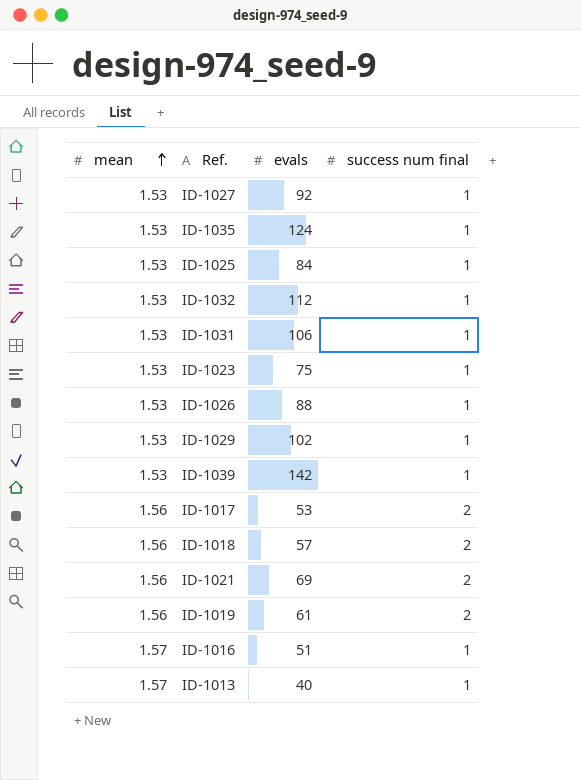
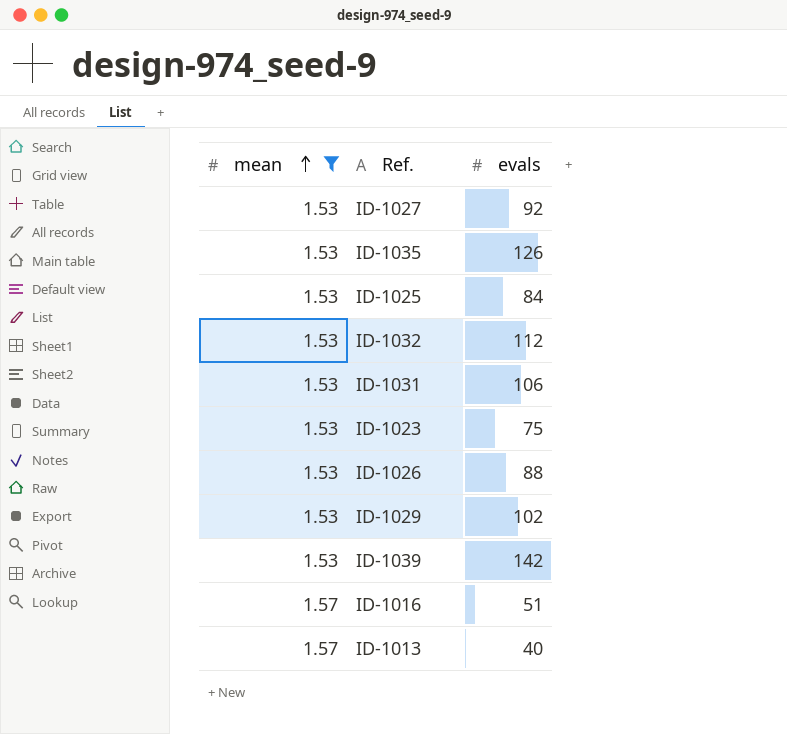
filter: none -> mean != 1.56
column success num final | position: 4 -> none
ID-1035 | evals: 124 -> 126

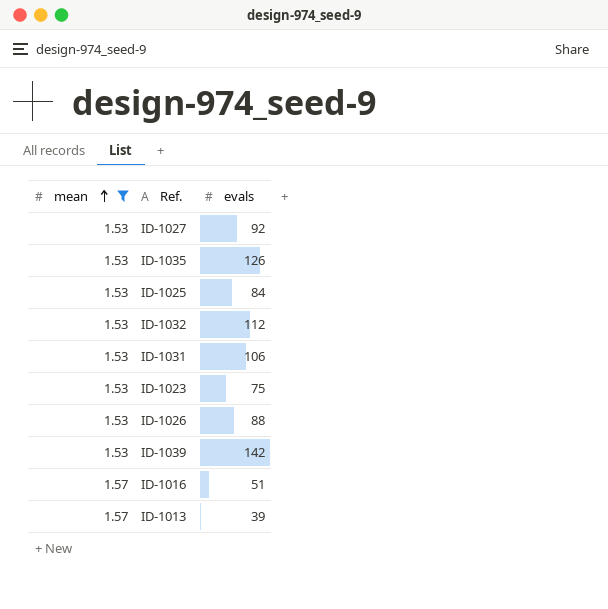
row ID-1029: 1.53 | 102 -> none
ID-1013 | evals: 40 -> 39

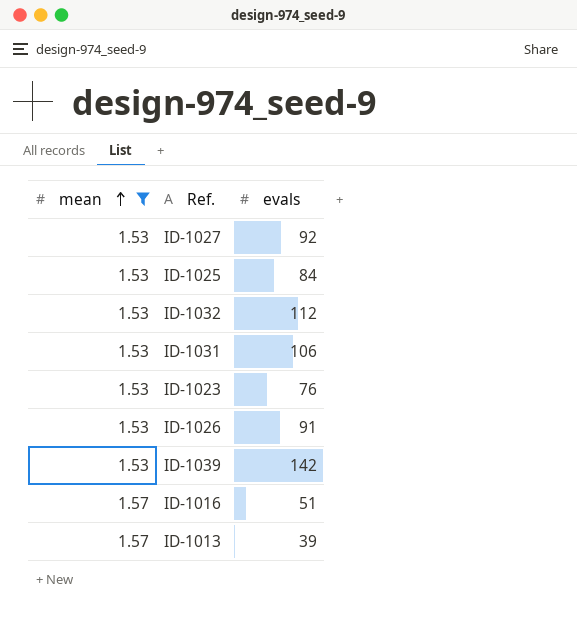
row ID-1035: 1.53 | 126 -> none
ID-1023 | evals: 75 -> 76
ID-1026 | evals: 88 -> 91

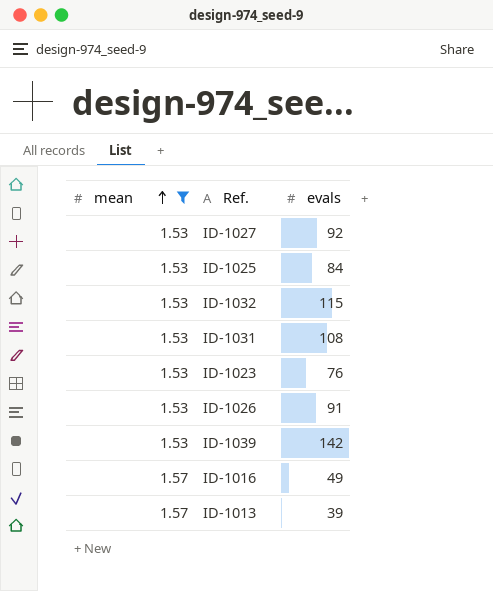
ID-1032 | evals: 112 -> 115
ID-1031 | evals: 106 -> 108
ID-1016 | evals: 51 -> 49

